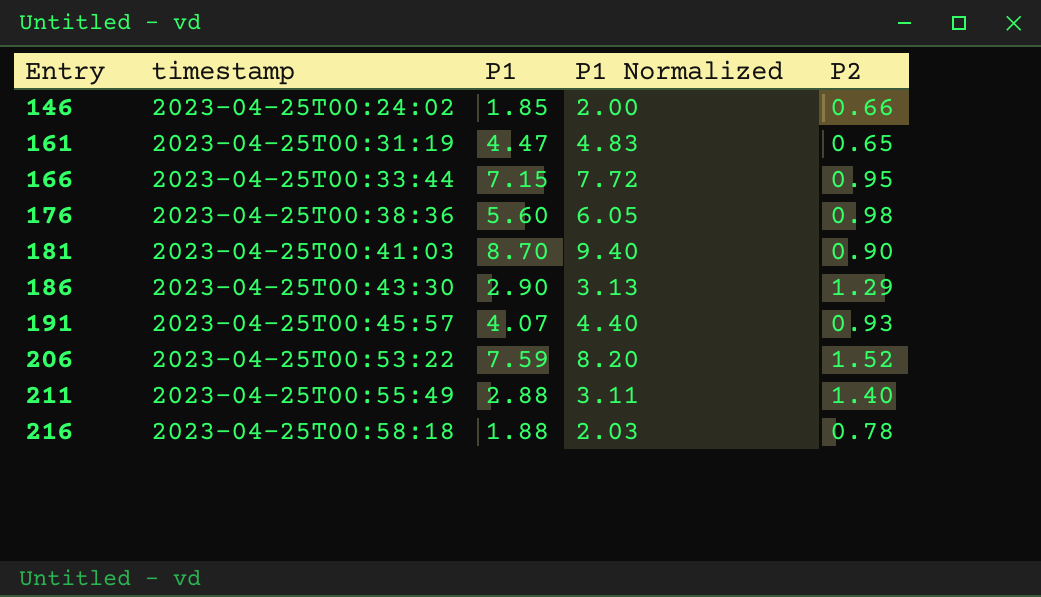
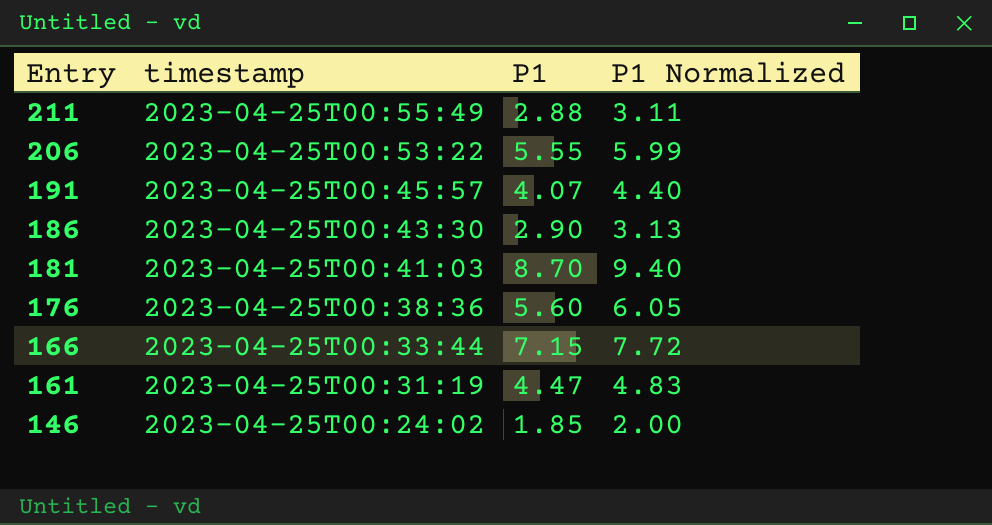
row order: Entry ascending -> Entry descending
column P2 | position: 5 -> none
row 216: 2023-04-25T00:58:18 | 1.88 | 2.03 | 0.78 -> none
206 | P1: 7.59 -> 5.55
206 | P1 Normalized: 8.20 -> 5.99

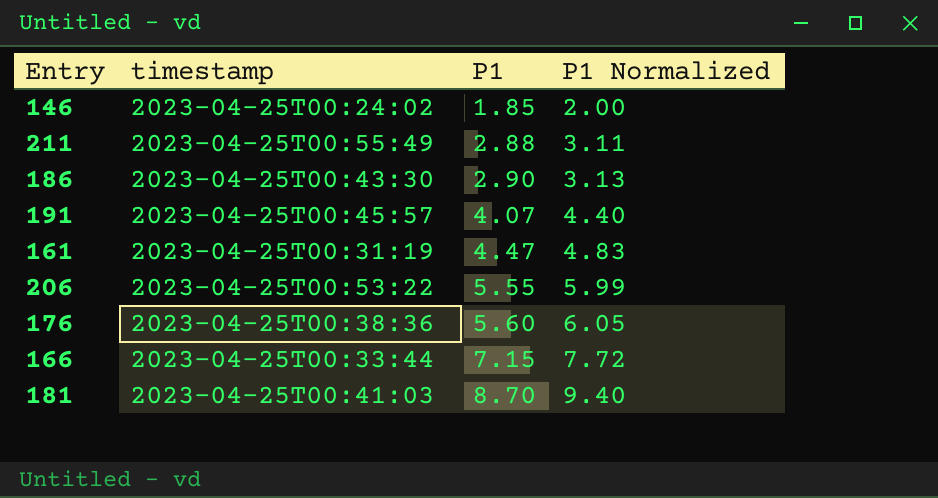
row order: Entry descending -> P1 ascending

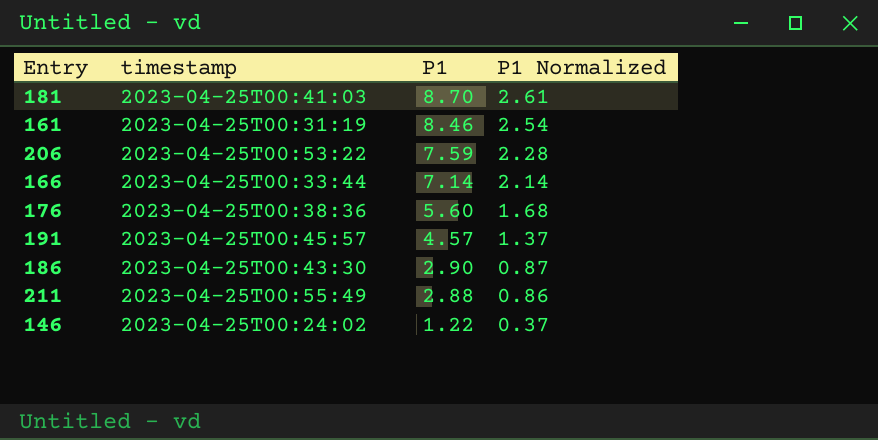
row order: P1 ascending -> P1 descending
column P1 Normalized | formula: [P1] * 1.08 -> [P1] * 0.3
161 | P1: 4.47 -> 8.46
206 | P1: 5.55 -> 7.59
166 | P1: 7.15 -> 7.14
191 | P1: 4.07 -> 4.57
146 | P1: 1.85 -> 1.22

